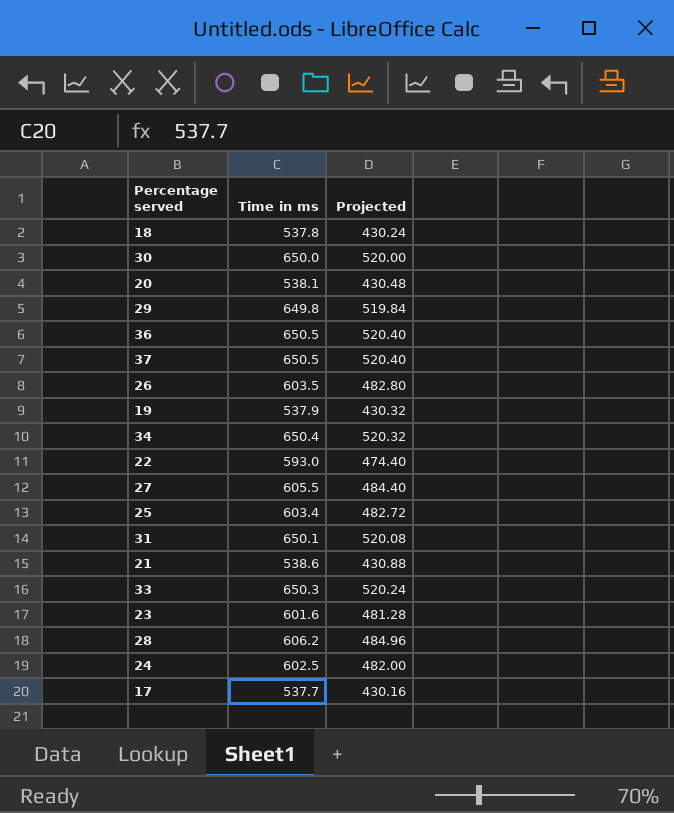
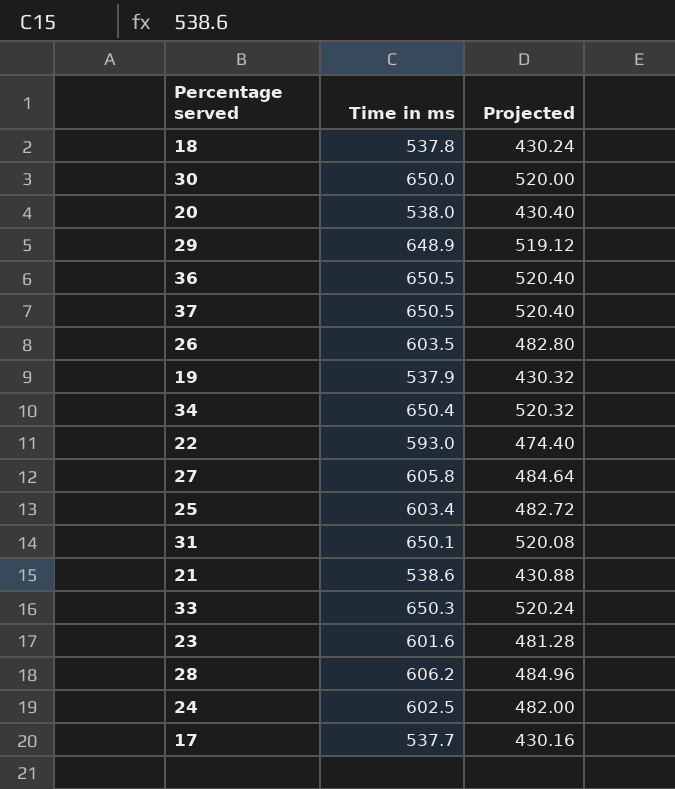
20 | Time in ms: 538.1 -> 538.0
20 | Projected: 430.48 -> 430.40
29 | Time in ms: 649.8 -> 648.9
29 | Projected: 519.84 -> 519.12
27 | Time in ms: 605.5 -> 605.8
27 | Projected: 484.40 -> 484.64

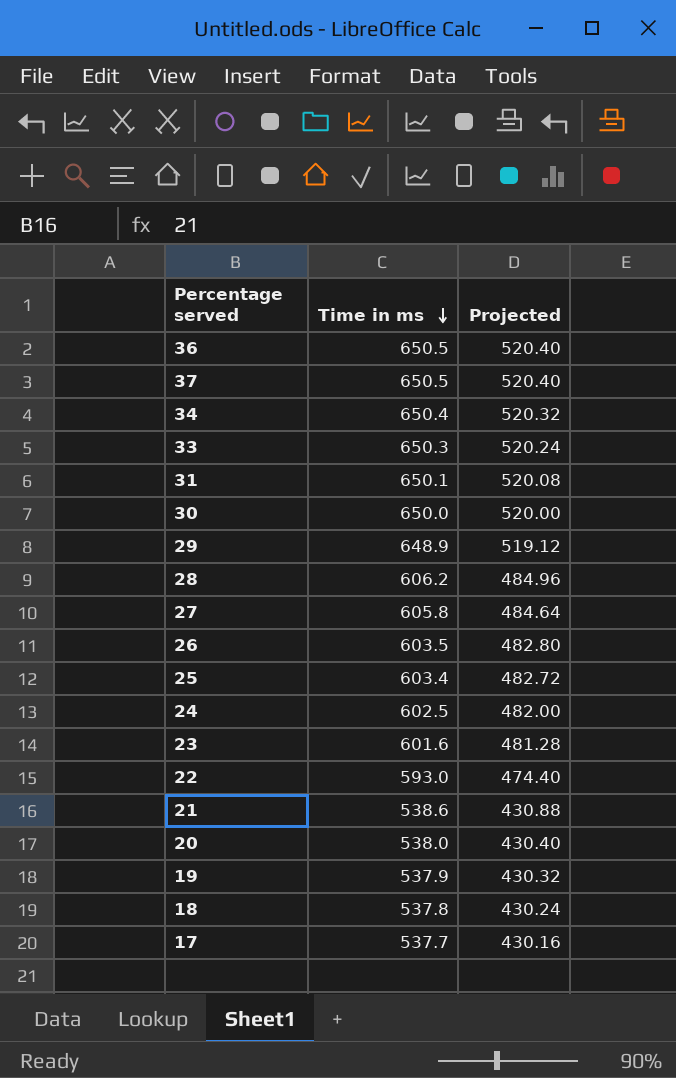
row order: none -> Time in ms descending

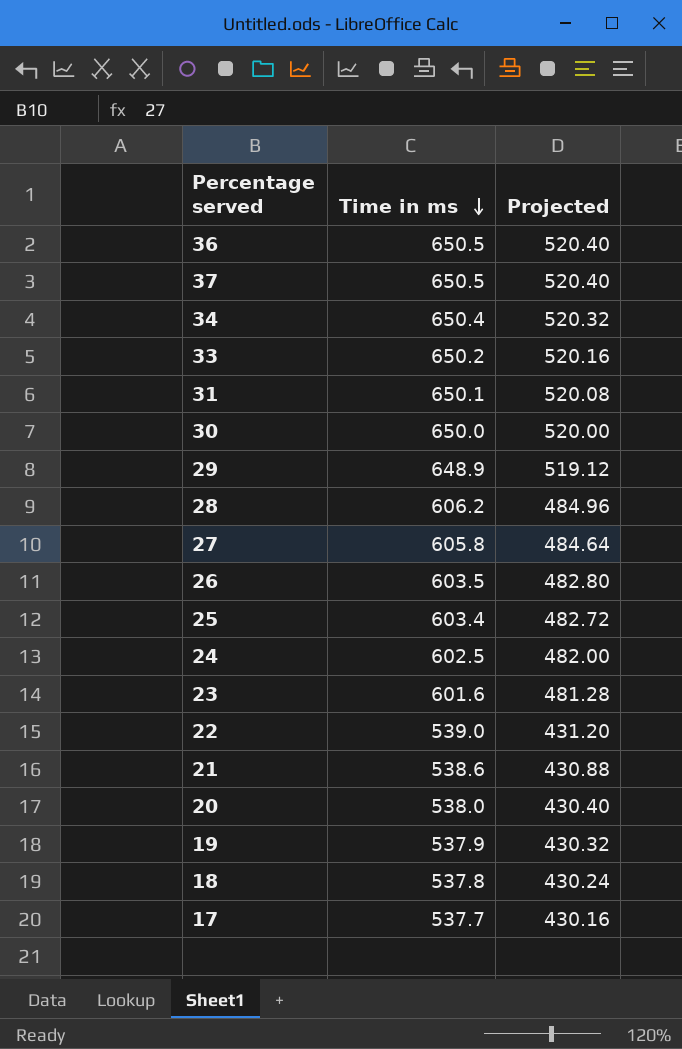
33 | Time in ms: 650.3 -> 650.2
33 | Projected: 520.24 -> 520.16
22 | Time in ms: 593.0 -> 539.0
22 | Projected: 474.40 -> 431.20

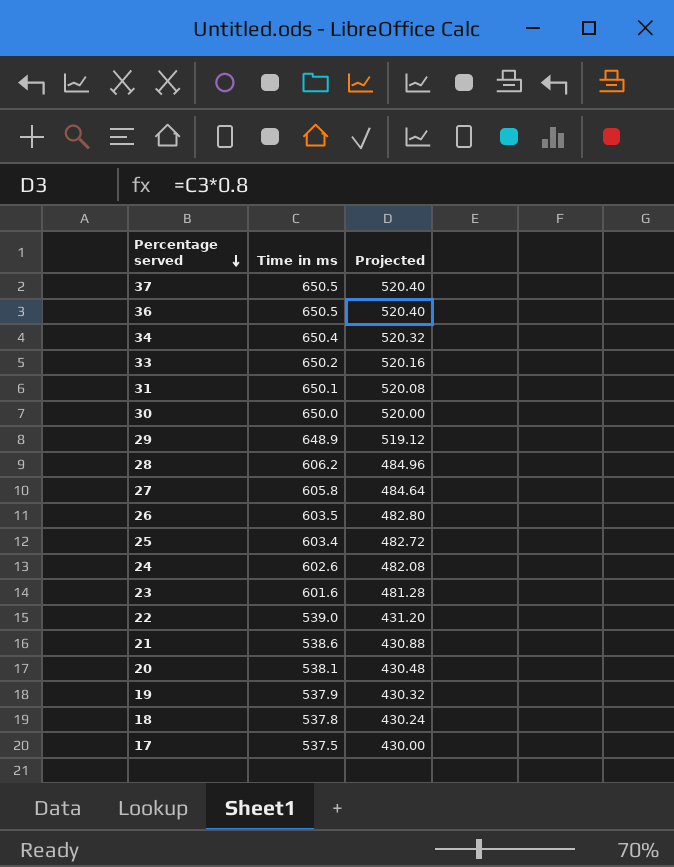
row order: Time in ms descending -> Percentage served descending
24 | Time in ms: 602.5 -> 602.6
24 | Projected: 482.00 -> 482.08
20 | Time in ms: 538.0 -> 538.1
20 | Projected: 430.40 -> 430.48
17 | Time in ms: 537.7 -> 537.5
17 | Projected: 430.16 -> 430.00

